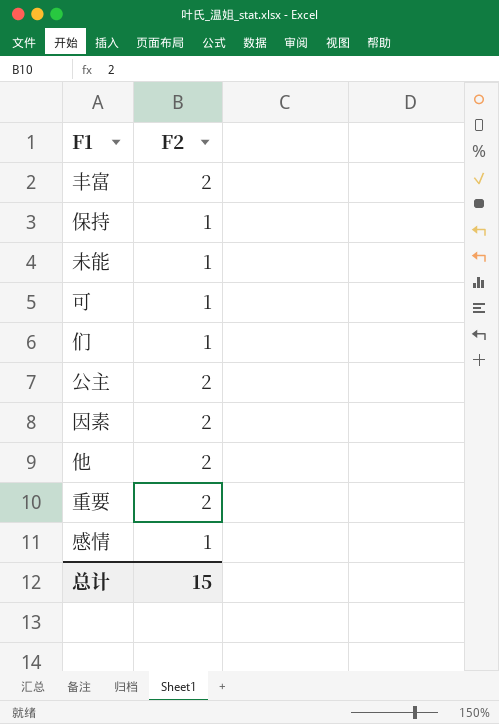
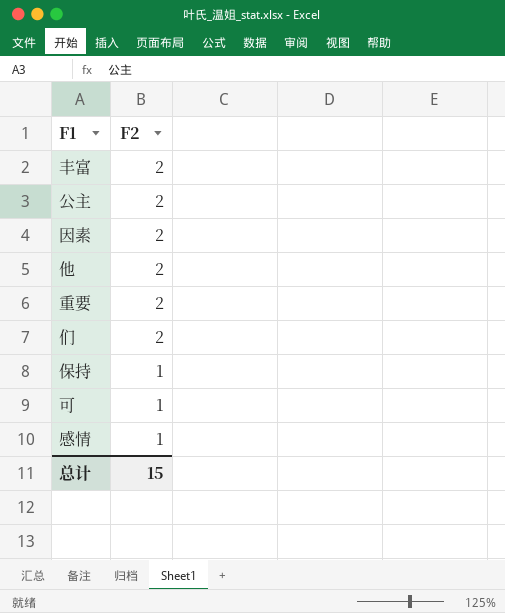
row order: none -> F2 descending
row 未能: 1 -> none
们 | F2: 1 -> 2

